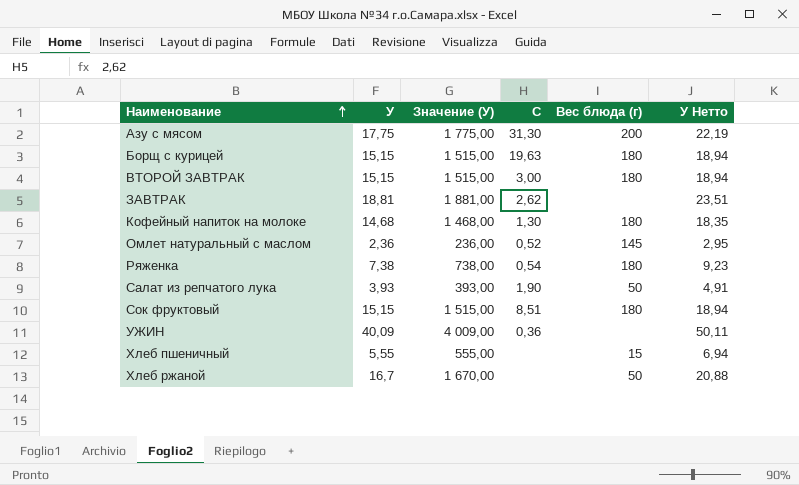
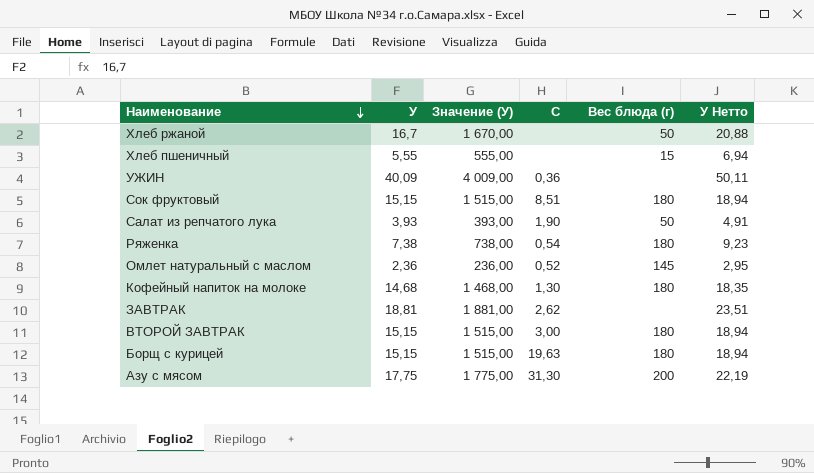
row order: Наименование ascending -> Наименование descending

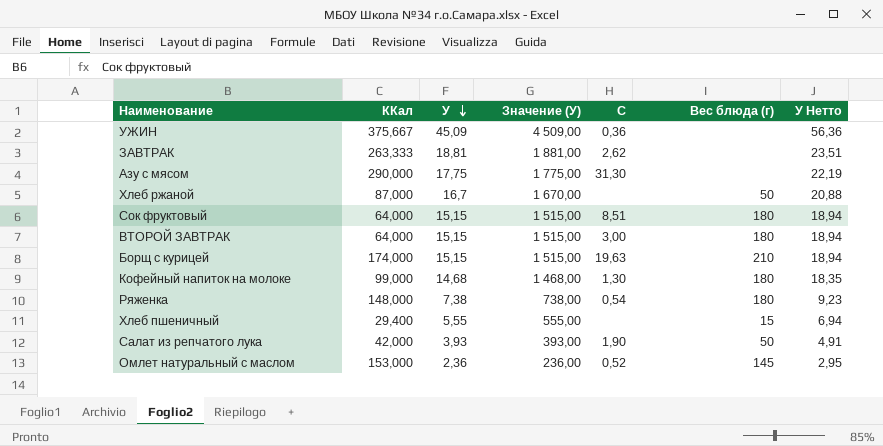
row order: Наименование descending -> У descending
column ККал | position: none -> 2
УЖИН | У: 40,09 -> 45,09
УЖИН | Значение (У): 4 009,00 -> 4 509,00
УЖИН | У Нетто: 50,11 -> 56,36
Азу с мясом | Вес блюда (г): 200 -> none
Борщ с курицей | Вес блюда (г): 180 -> 210

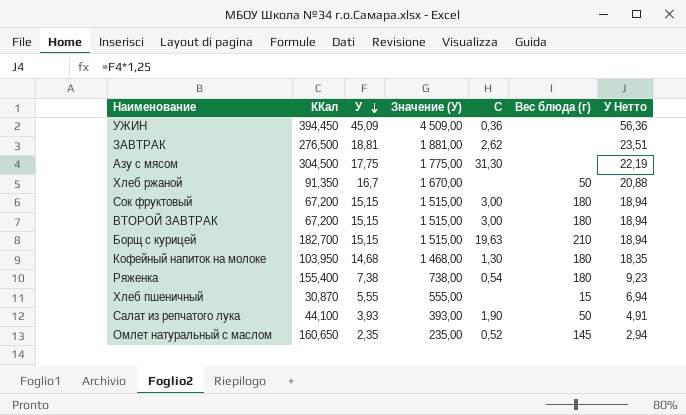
УЖИН | ККал: 375,667 -> 394,450
ЗАВТРАК | ККал: 263,333 -> 276,500
Азу с мясом | ККал: 290,000 -> 304,500
Хлеб ржаной | ККал: 87,000 -> 91,350
Сок фруктовый | ККал: 64,000 -> 67,200
Сок фруктовый | C: 8,51 -> 3,00
ВТОРОЙ ЗАВТРАК | ККал: 64,000 -> 67,200
Борщ с курицей | ККал: 174,000 -> 182,700
Кофейный напиток на молоке | ККал: 99,000 -> 103,950
Ряженка | ККал: 148,000 -> 155,400
Хлеб пшеничный | ККал: 29,400 -> 30,870
Салат из репчатого лука | ККал: 42,000 -> 44,100
Омлет натуральный с маслом | ККал: 153,000 -> 160,650
Омлет натуральный с маслом | У: 2,36 -> 2,35
Омлет натуральный с маслом | Значение (У): 236,00 -> 235,00
Омлет натуральный с маслом | У Нетто: 2,95 -> 2,94

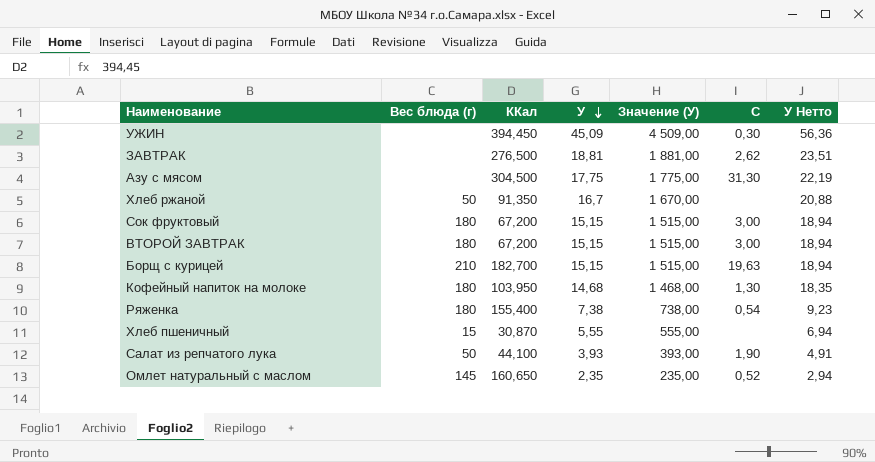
column Вес блюда (г) | position: 6 -> 2
УЖИН | C: 0,36 -> 0,30

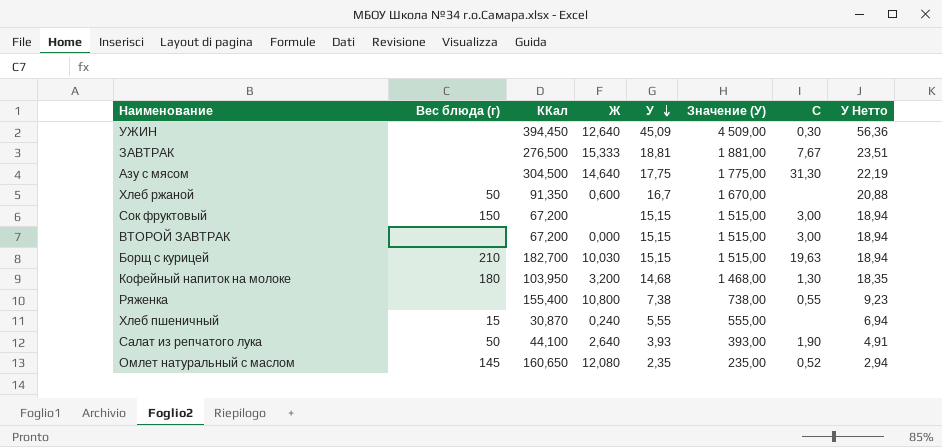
column Ж | position: none -> 4
ЗАВТРАК | C: 2,62 -> 7,67
Сок фруктовый | Вес блюда (г): 180 -> 150
ВТОРОЙ ЗАВТРАК | Вес блюда (г): 180 -> none
Ряженка | Вес блюда (г): 180 -> none
Ряженка | C: 0,54 -> 0,55

